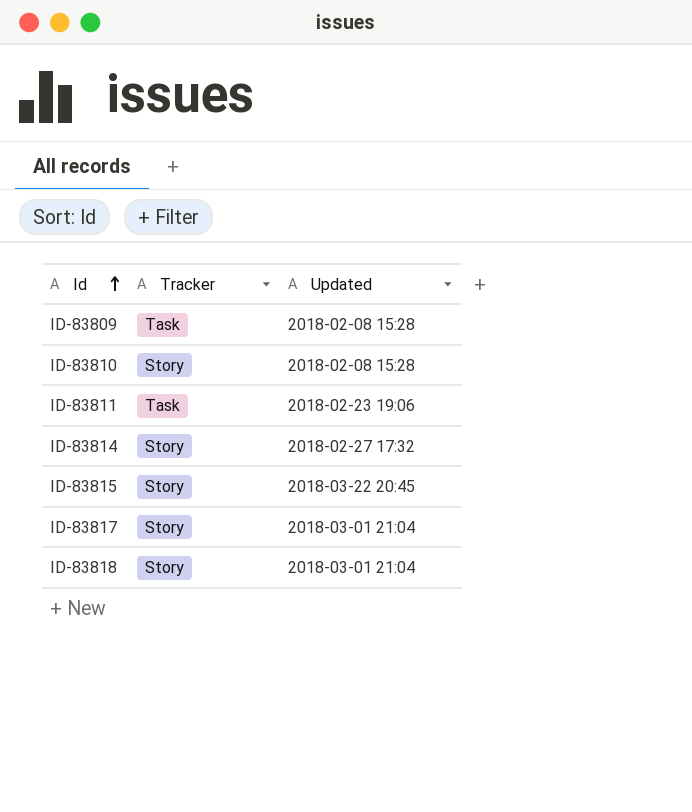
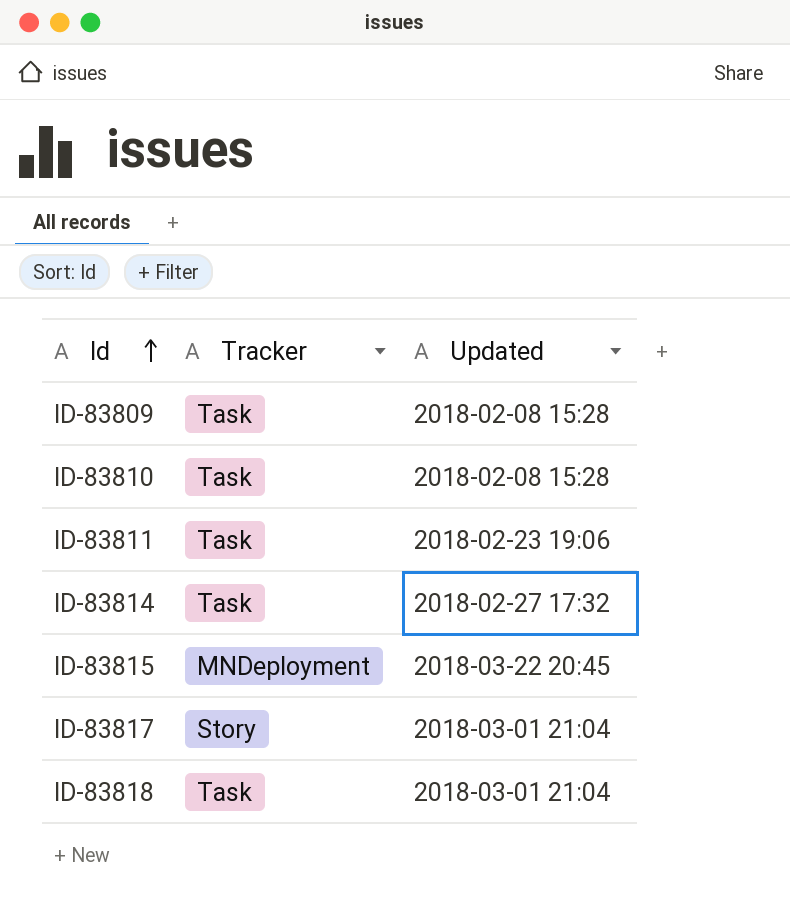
ID-83810 | Tracker: Story -> Task
ID-83814 | Tracker: Story -> Task
ID-83815 | Tracker: Story -> MNDeployment
ID-83818 | Tracker: Story -> Task

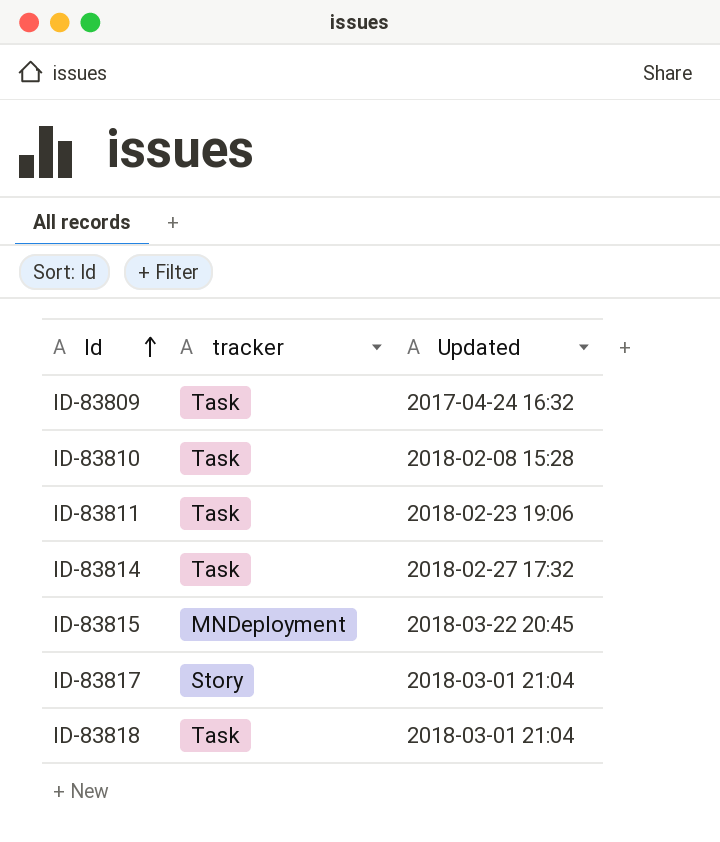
column name: Tracker -> tracker
ID-83809 | Updated: 2018-02-08 15:28 -> 2017-04-24 16:32

